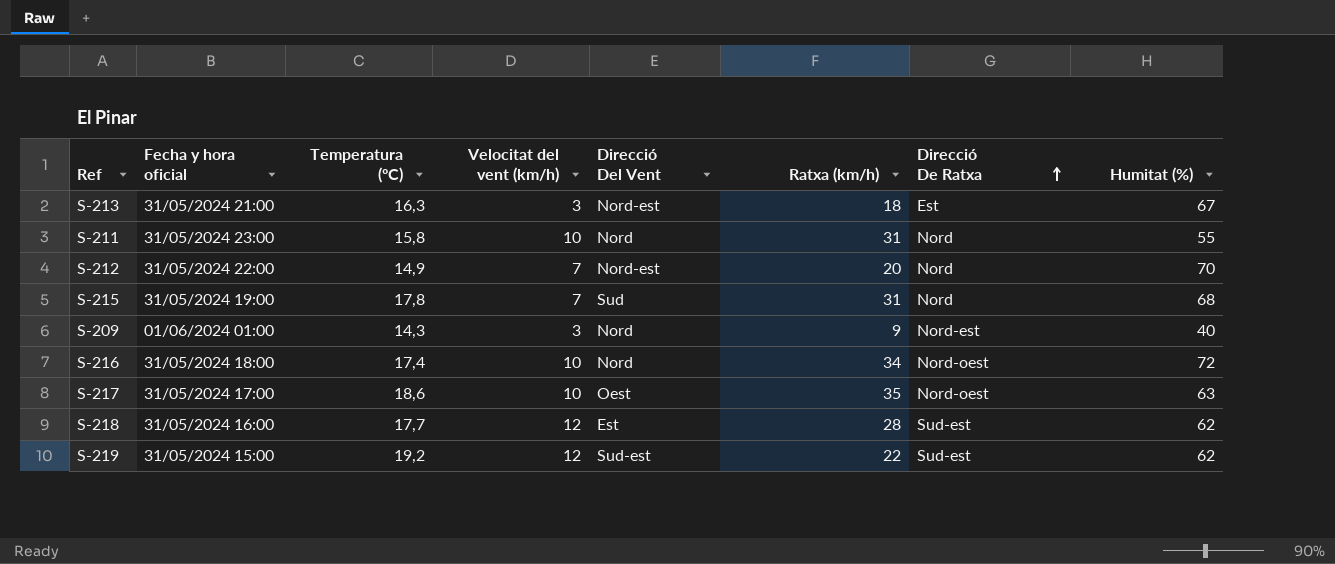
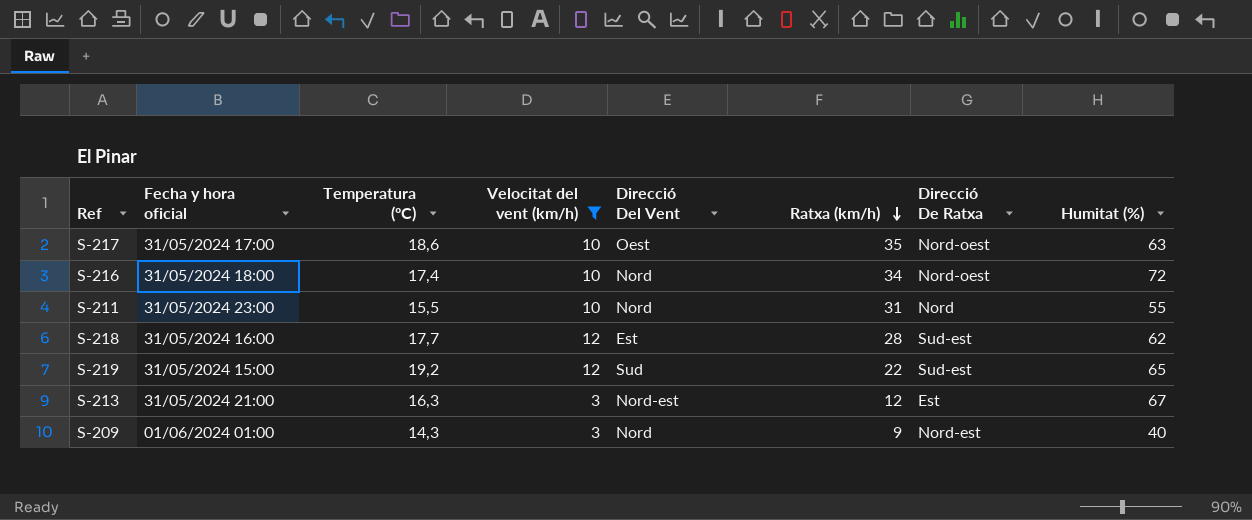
filter: none -> Velocitat del vent (km/h) != 7
row order: Direcció De Ratxa ascending -> Ratxa (km/h) descending
S-211 | Temperatura (ºC): 15,8 -> 15,5
S-219 | Direcció Del Vent: Sud-est -> Sud
S-219 | Humitat (%): 62 -> 65
S-213 | Ratxa (km/h): 18 -> 12

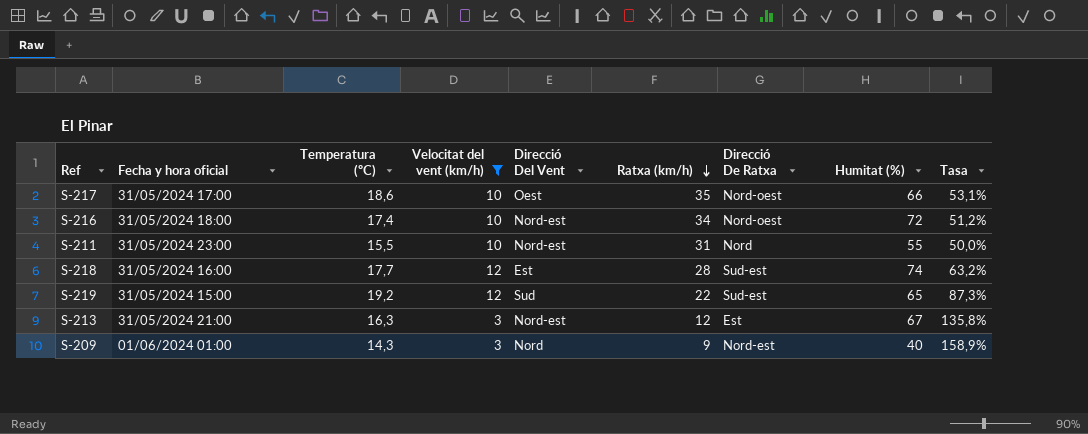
column Tasa | formula: none -> [Temperatura (ºC)] / [Ratxa (km/h)]
S-217 | Humitat (%): 63 -> 66
S-216 | Direcció Del Vent: Nord -> Nord-est
S-211 | Direcció Del Vent: Nord -> Nord-est
S-218 | Humitat (%): 62 -> 74

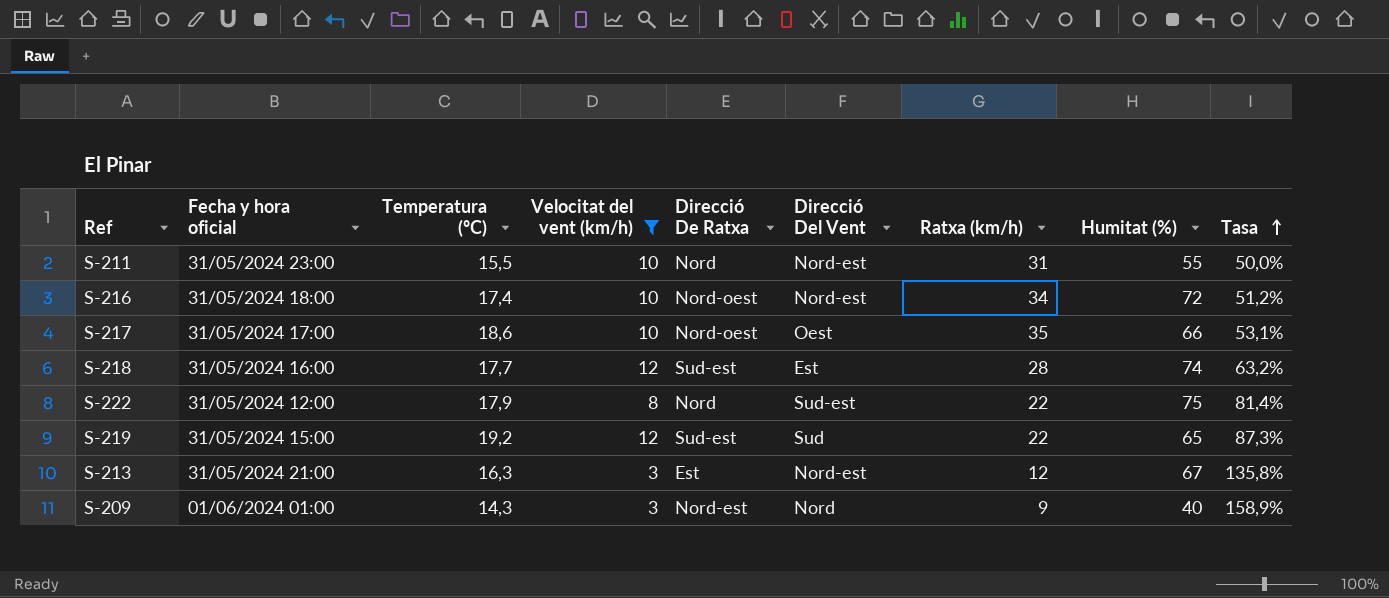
row order: Ratxa (km/h) descending -> Tasa ascending
column Direcció De Ratxa | position: 7 -> 5
row S-222: none -> 31/05/2024 12:00 | 17,9 | 8 | Nord | Sud-est | 22 | 75 | 81,4%

